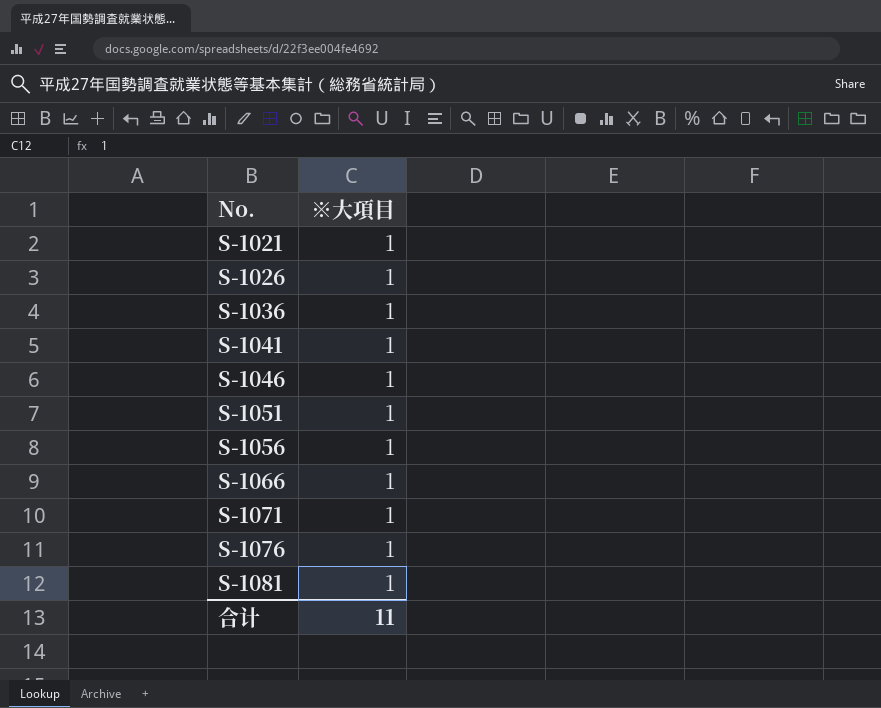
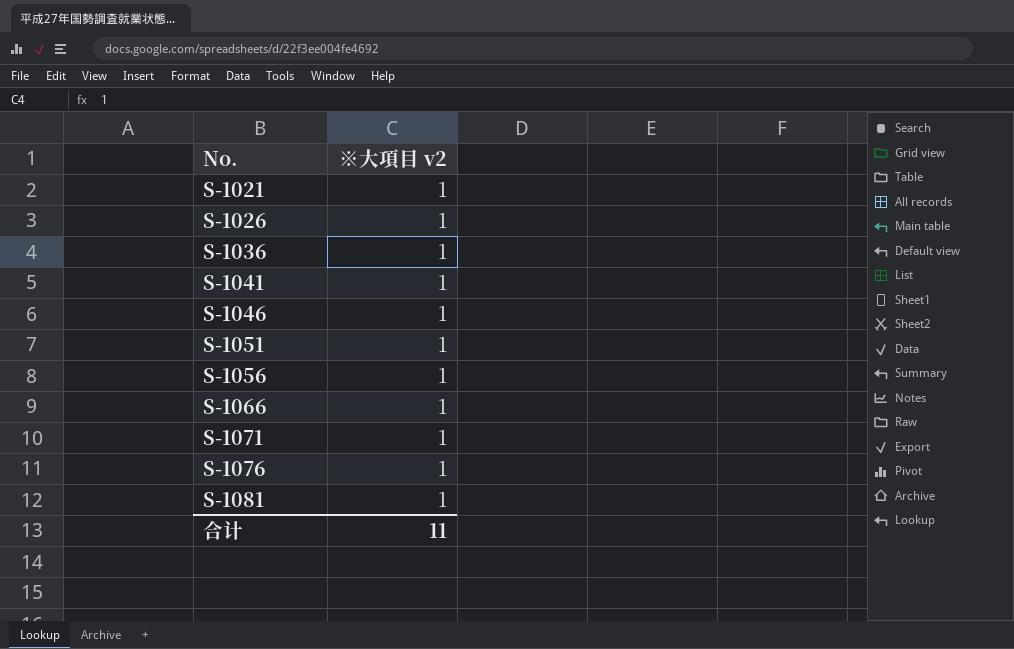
column name: ※大項目 -> ※大項目 v2

